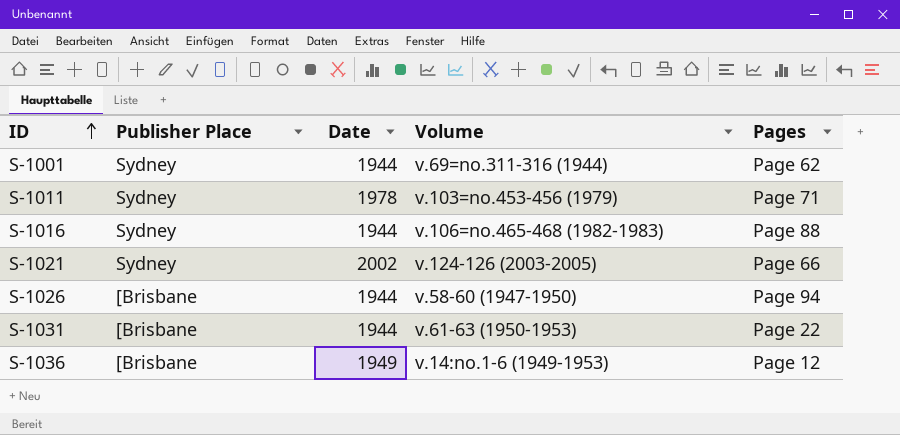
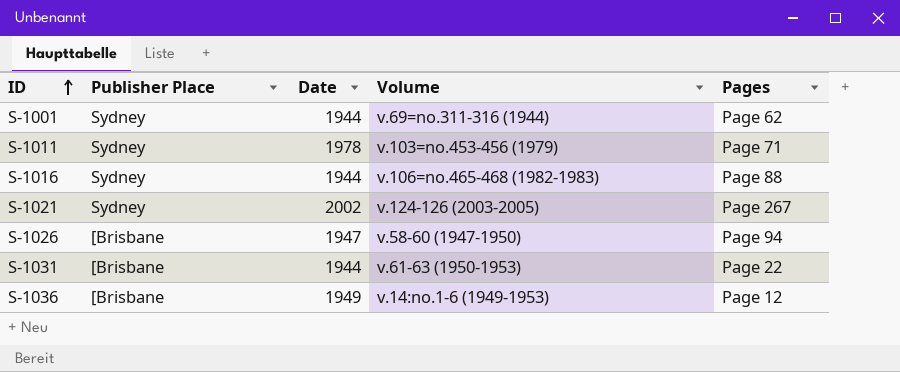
S-1021 | Pages: Page 66 -> Page 267
S-1026 | Date: 1944 -> 1947

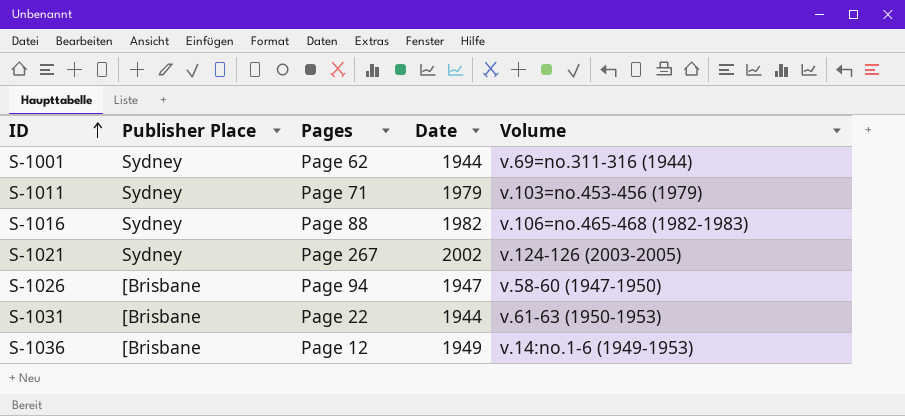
column Pages | position: 5 -> 3
S-1011 | Date: 1978 -> 1979
S-1016 | Date: 1944 -> 1982

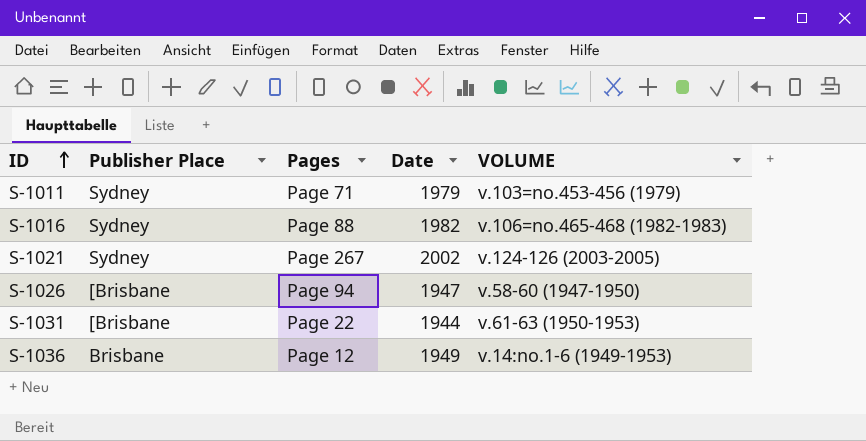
column name: Volume -> VOLUME
row S-1001: Sydney | Page 62 | 1944 | v.69=no.311-316 (1944) -> none
S-1036 | Publisher Place: [Brisbane -> Brisbane

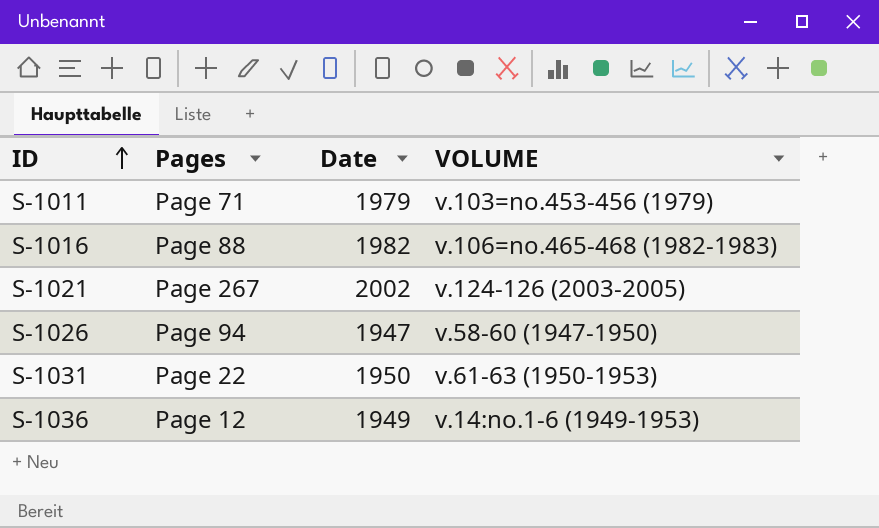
column Publisher Place | position: 2 -> none
S-1031 | Date: 1944 -> 1950

